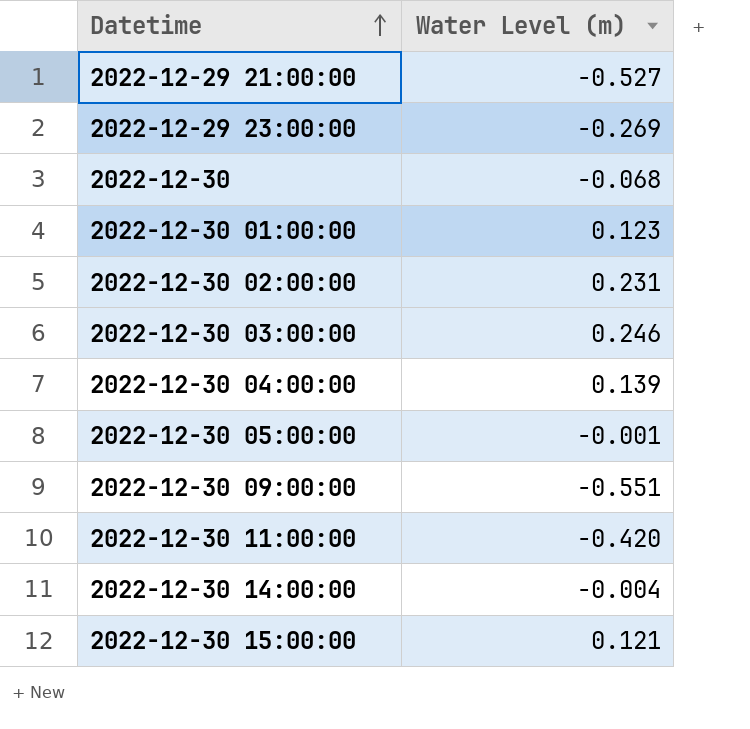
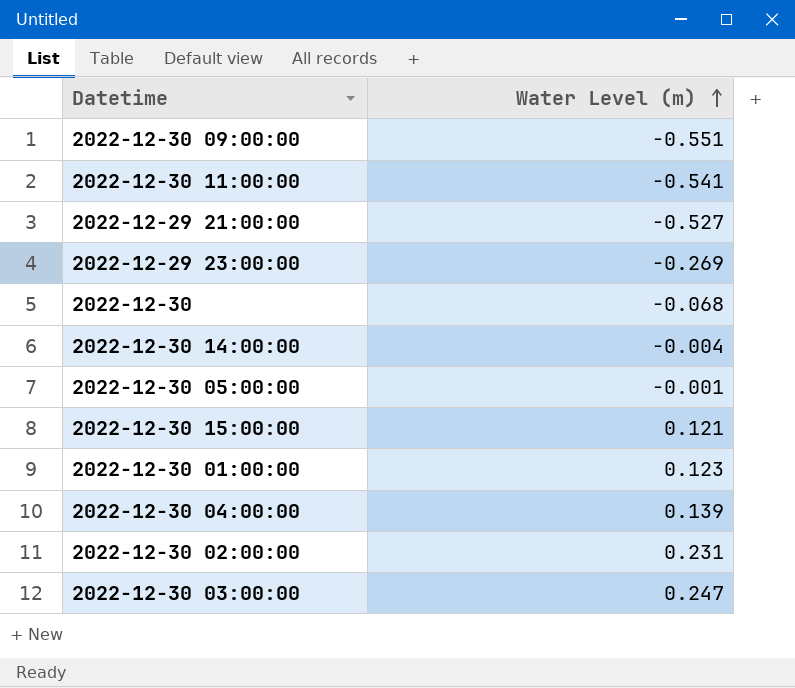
row order: Datetime ascending -> Water Level (m) ascending
2022-12-30 11:00:00 | Water Level (m): -0.420 -> -0.541
2022-12-30 03:00:00 | Water Level (m): 0.246 -> 0.247

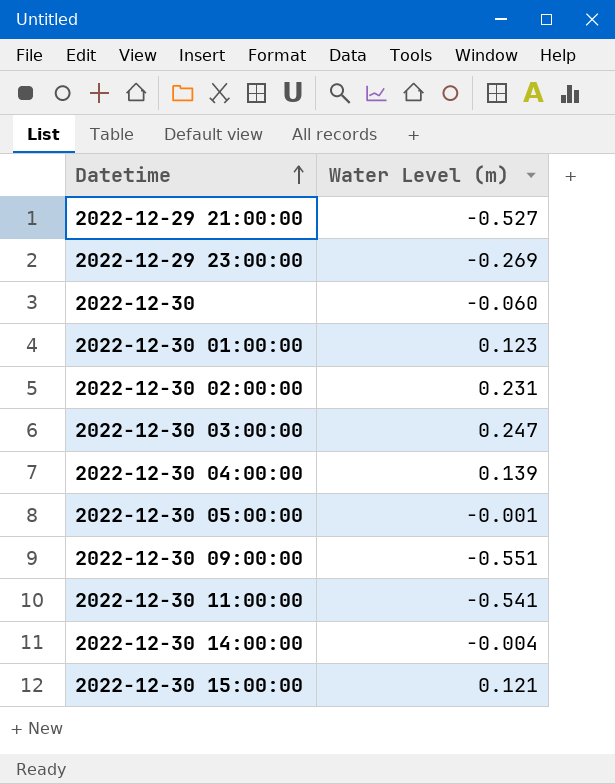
row order: Water Level (m) ascending -> Datetime ascending
2022-12-30 | Water Level (m): -0.068 -> -0.060

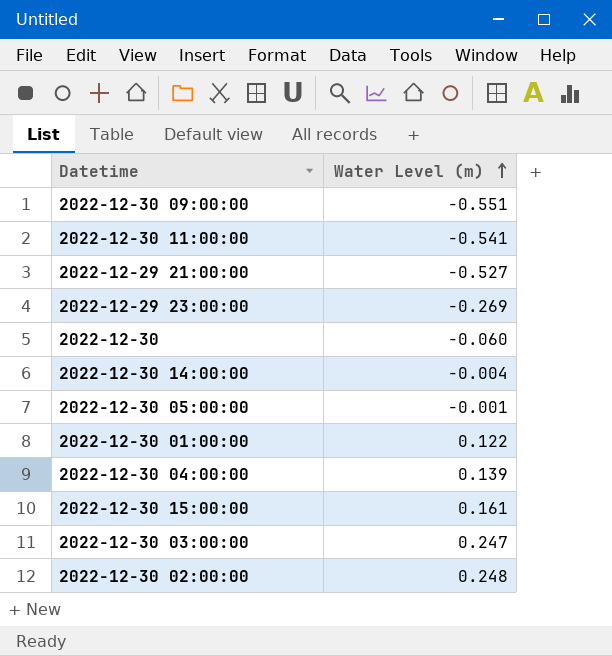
row order: Datetime ascending -> Water Level (m) ascending
2022-12-30 01:00:00 | Water Level (m): 0.123 -> 0.122
2022-12-30 15:00:00 | Water Level (m): 0.121 -> 0.161
2022-12-30 02:00:00 | Water Level (m): 0.231 -> 0.248

